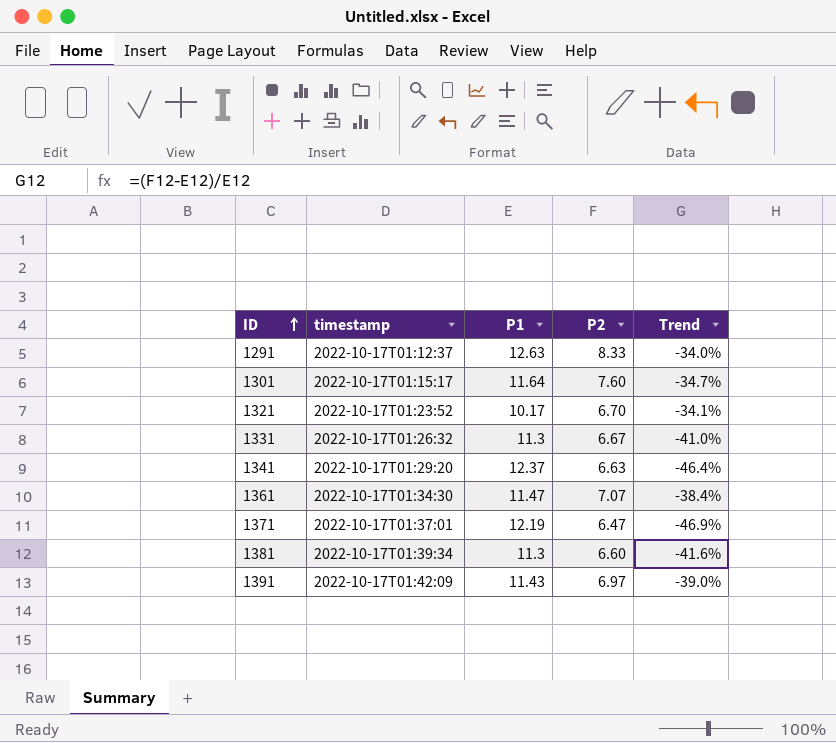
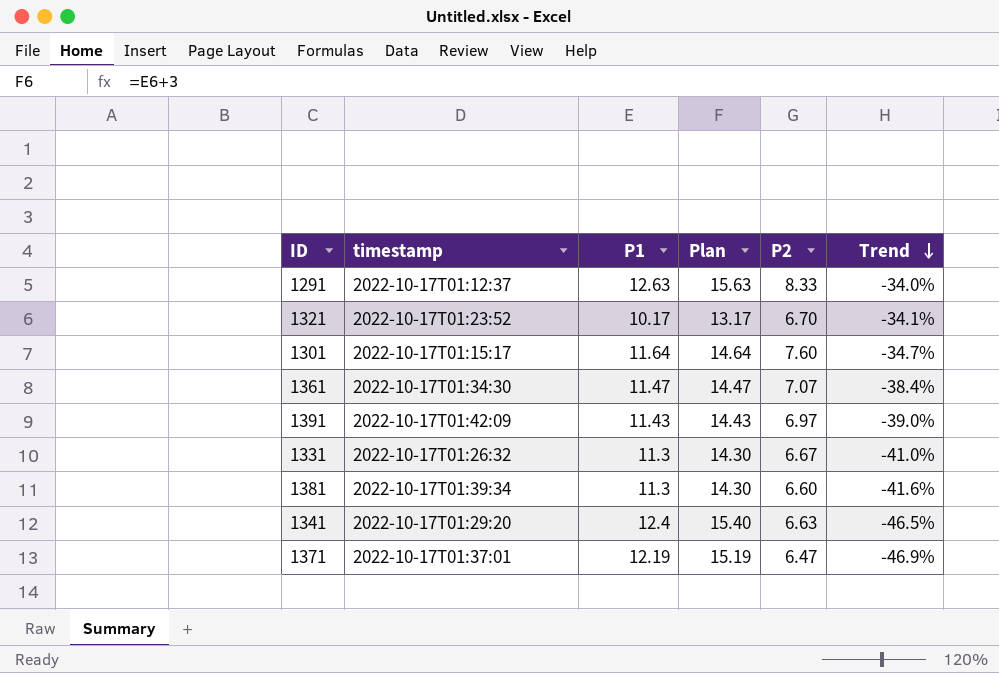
row order: ID ascending -> Trend descending
column Plan | formula: none -> [P1] + 3
1341 | P1: 12.37 -> 12.4
1341 | Trend: -46.4% -> -46.5%

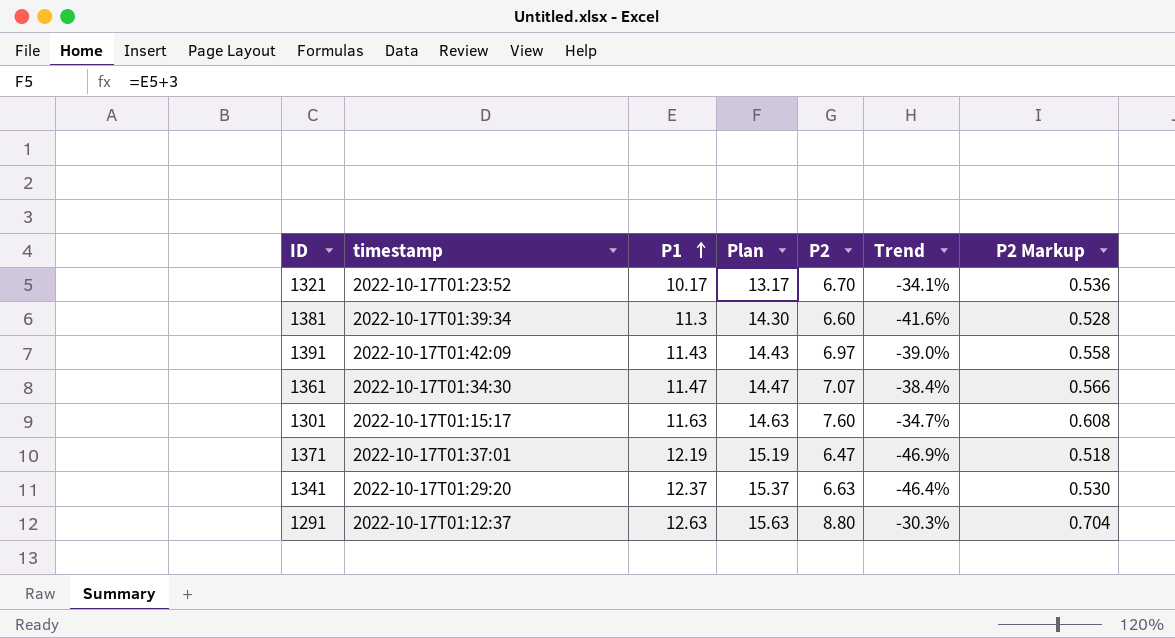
row order: Trend descending -> P1 ascending
column P2 Markup | formula: none -> [P2] * 0.08
row 1331: 2022-10-17T01:26:32 | 11.3 | 14.30 | 6.67 | -41.0% -> none
1301 | P1: 11.64 -> 11.63
1301 | Plan: 14.64 -> 14.63
1341 | P1: 12.4 -> 12.37
1341 | Plan: 15.40 -> 15.37
1341 | Trend: -46.5% -> -46.4%
1291 | P2: 8.33 -> 8.80
1291 | Trend: -34.0% -> -30.3%

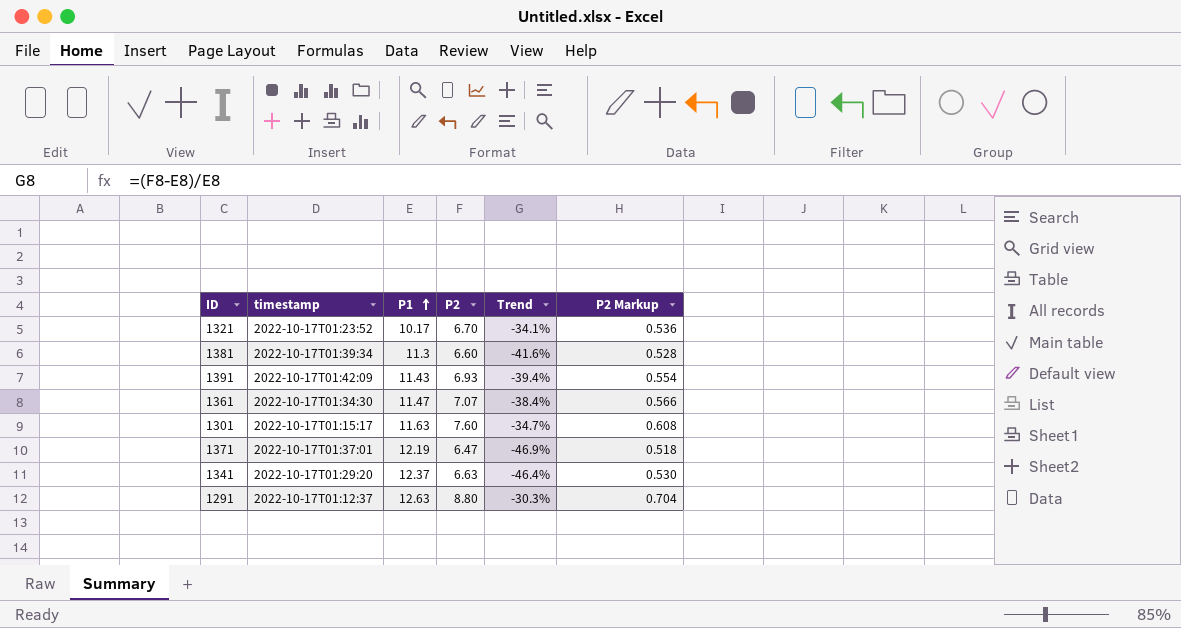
column Plan | formula: [P1] + 3 -> none
1391 | P2: 6.97 -> 6.93
1391 | Trend: -39.0% -> -39.4%
1391 | P2 Markup: 0.558 -> 0.554

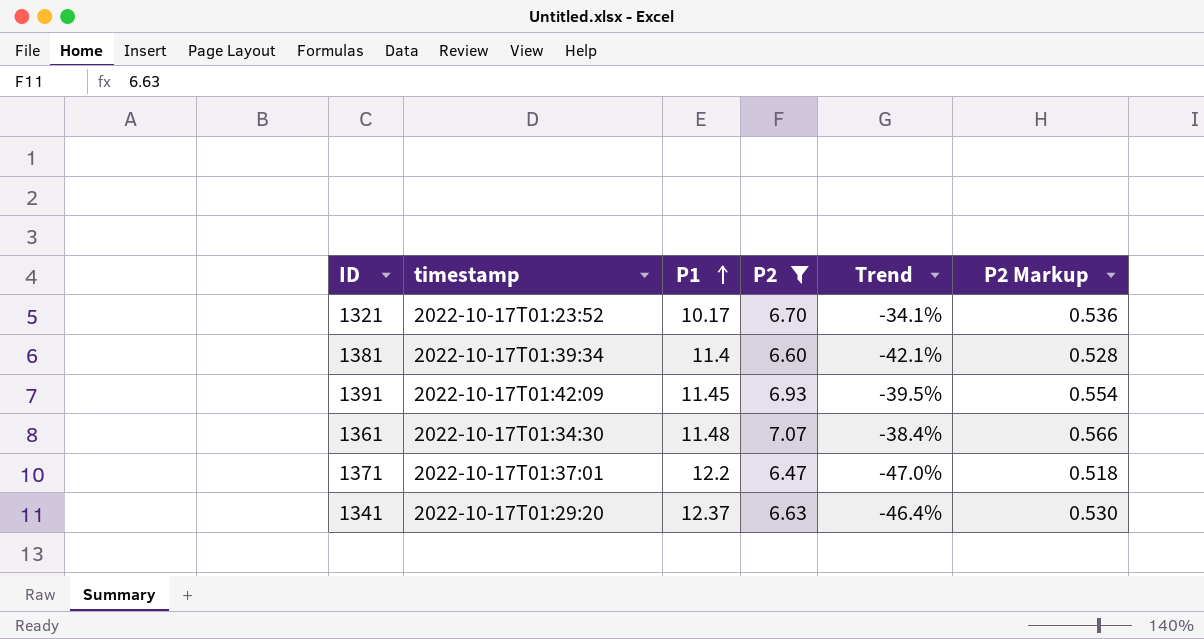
filter: none -> P2 <= 7.07
1381 | P1: 11.3 -> 11.4
1381 | Trend: -41.6% -> -42.1%
1391 | P1: 11.43 -> 11.45
1391 | Trend: -39.4% -> -39.5%
1361 | P1: 11.47 -> 11.48
1371 | P1: 12.19 -> 12.2
1371 | Trend: -46.9% -> -47.0%

